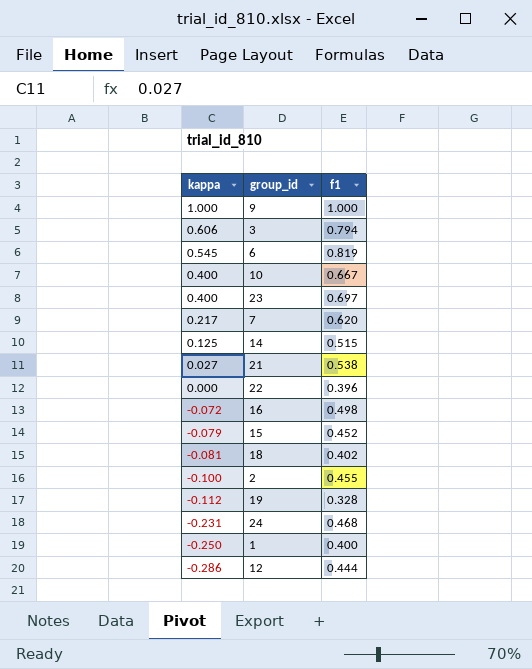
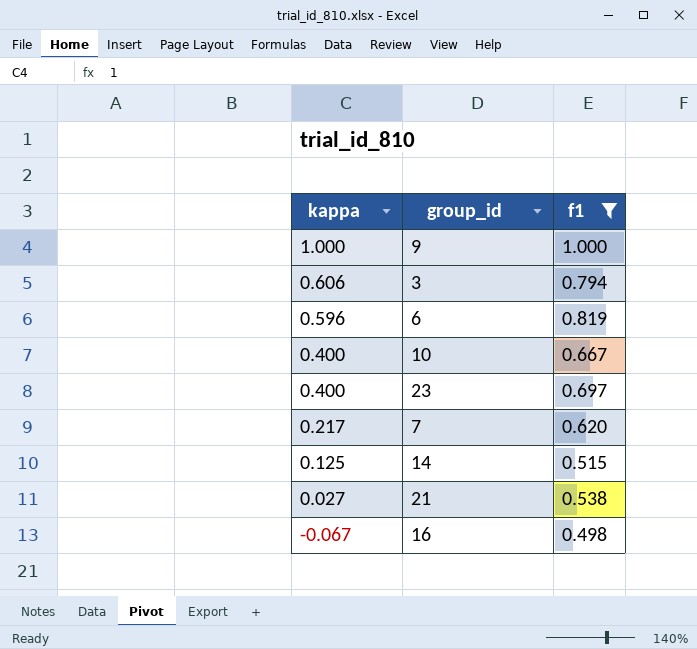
filter: none -> f1 >= 0.498
6 | kappa: 0.545 -> 0.596
16 | kappa: -0.072 -> -0.067

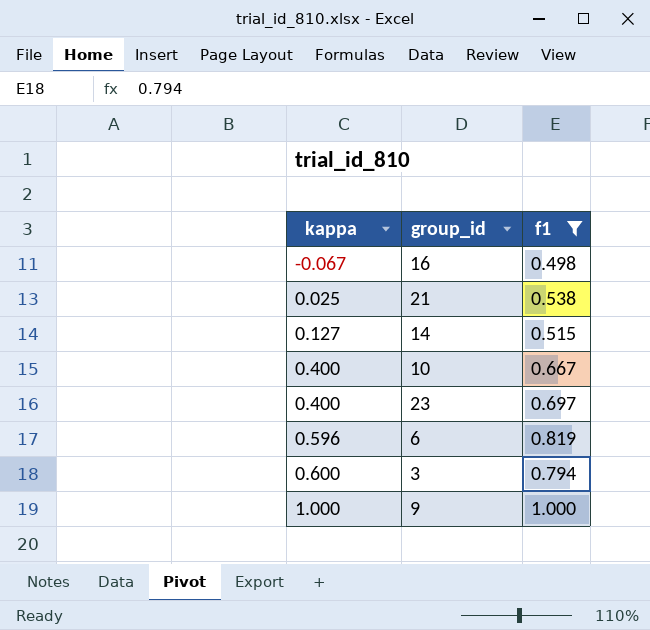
row order: kappa descending -> kappa ascending
row 7: 0.217 | 0.620 -> none
21 | kappa: 0.027 -> 0.025
14 | kappa: 0.125 -> 0.127
3 | kappa: 0.606 -> 0.600

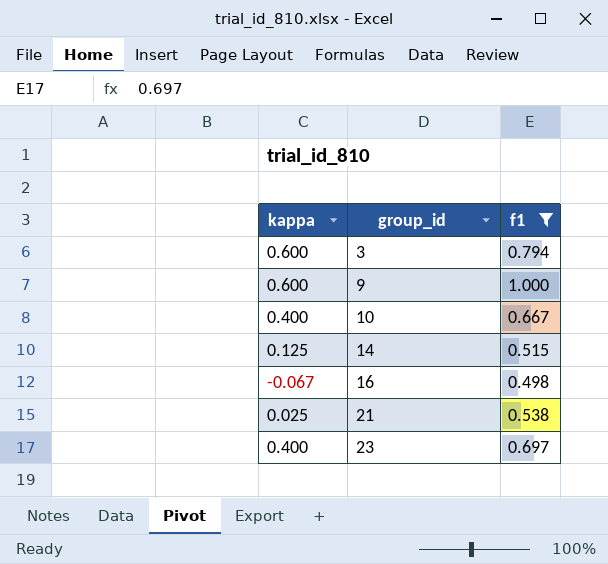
row order: kappa ascending -> group_id ascending
row 6: 0.596 | 0.819 -> none
9 | kappa: 1.000 -> 0.600
14 | kappa: 0.127 -> 0.125

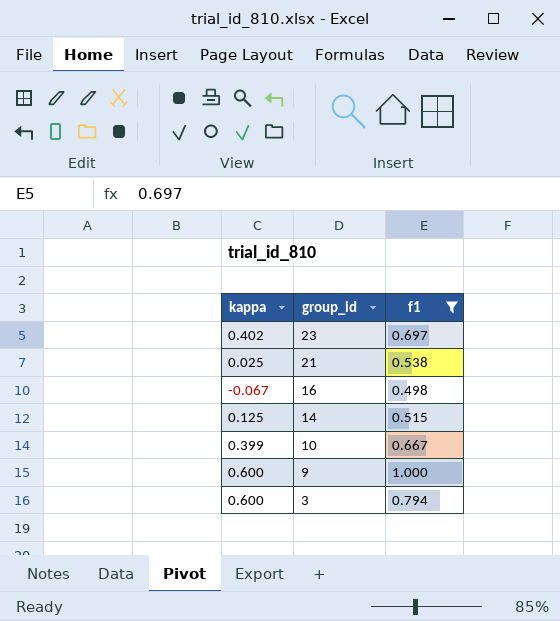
row order: group_id ascending -> group_id descending
23 | kappa: 0.400 -> 0.402
10 | kappa: 0.400 -> 0.399

